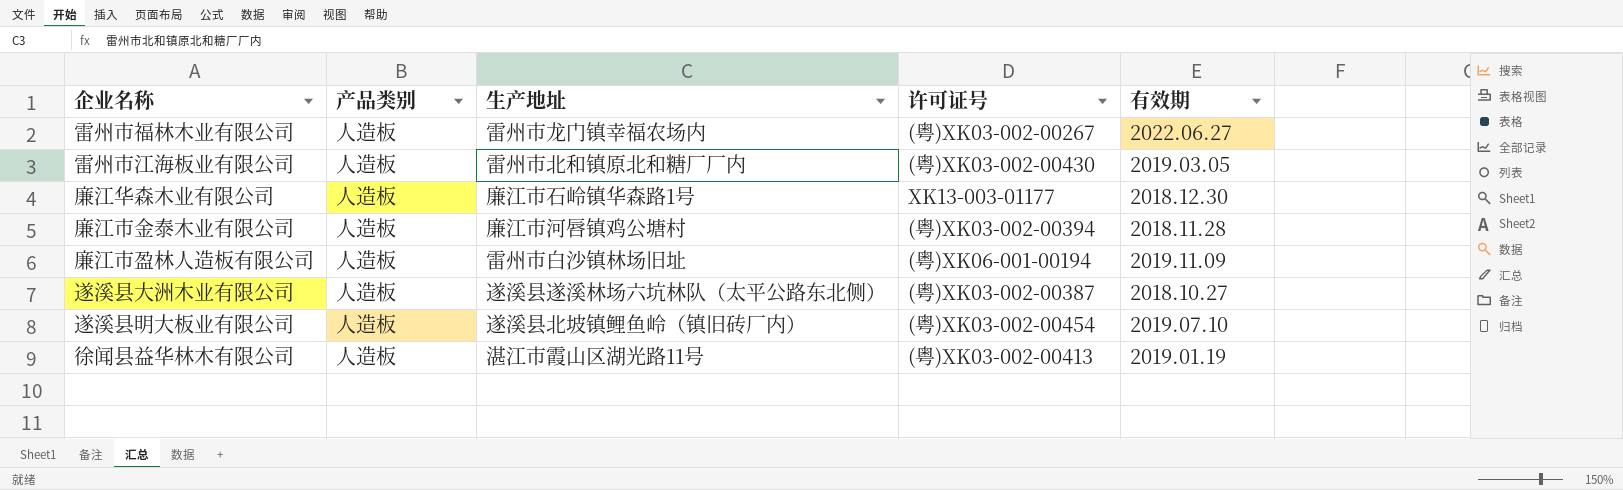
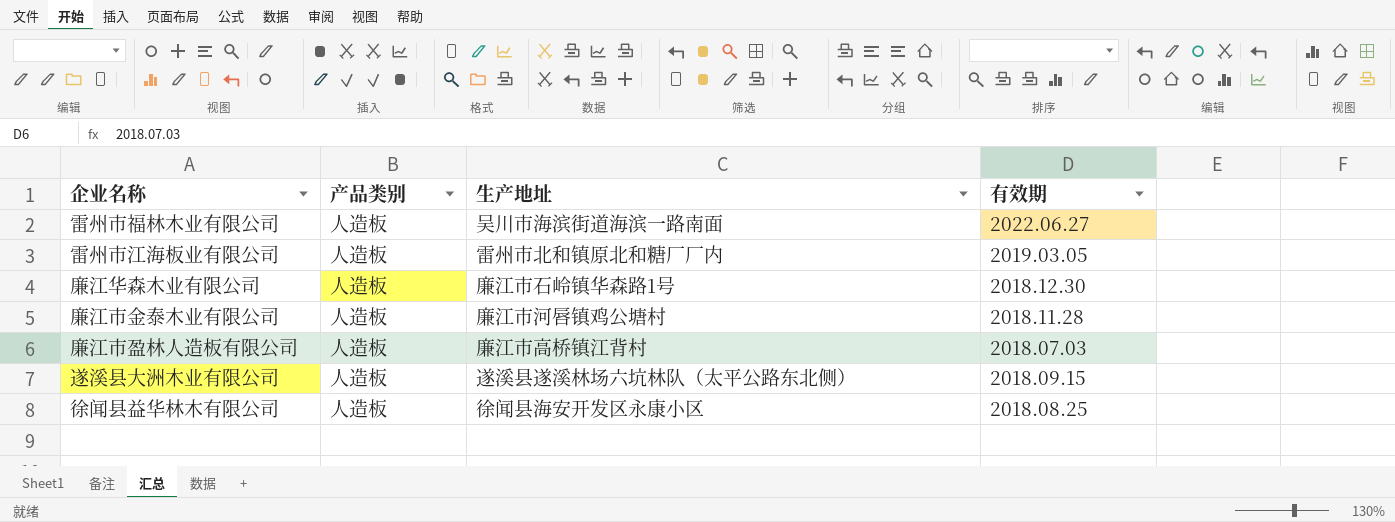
column 许可证号 | position: 4 -> none
row 遂溪县明大板业有限公司: 人造板 | 遂溪县北坡镇鲤鱼岭（镇旧砖厂内） | (粤)XK03-002-00454 | 2019.07.10 -> none
雷州市福林木业有限公司 | 生产地址: 雷州市龙门镇幸福农场内 -> 吴川市海滨街道海滨一路南面
廉江市盈林人造板有限公司 | 生产地址: 雷州市白沙镇林场旧址 -> 廉江市高桥镇江背村
廉江市盈林人造板有限公司 | 有效期: 2019.11.09 -> 2018.07.03
遂溪县大洲木业有限公司 | 有效期: 2018.10.27 -> 2018.09.15
徐闻县益华林木有限公司 | 生产地址: 湛江市霞山区湖光路11号 -> 徐闻县海安开发区永康小区
徐闻县益华林木有限公司 | 有效期: 2019.01.19 -> 2018.08.25

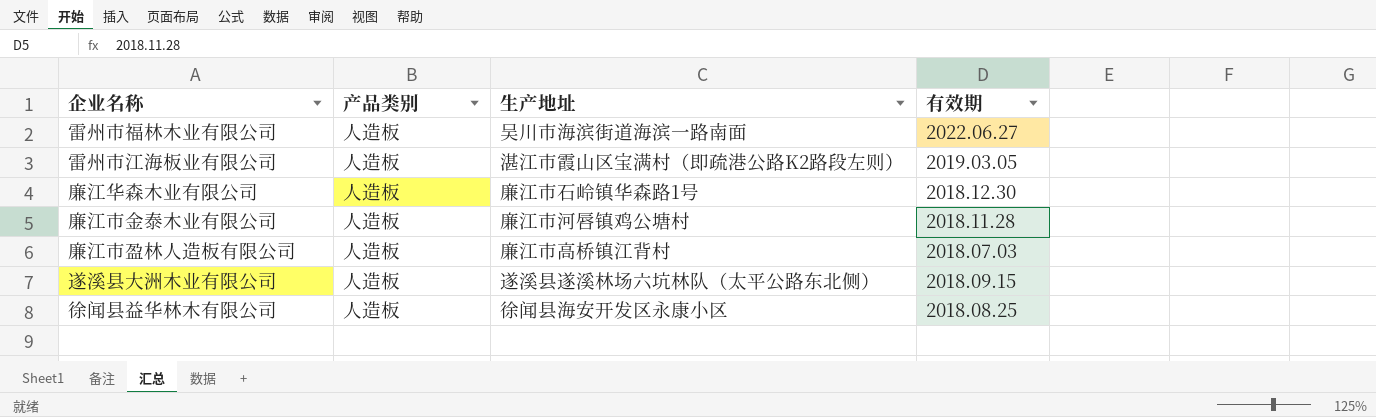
雷州市江海板业有限公司 | 生产地址: 雷州市北和镇原北和糖厂厂内 -> 湛江市霞山区宝满村（即疏港公路K2路段左则）

